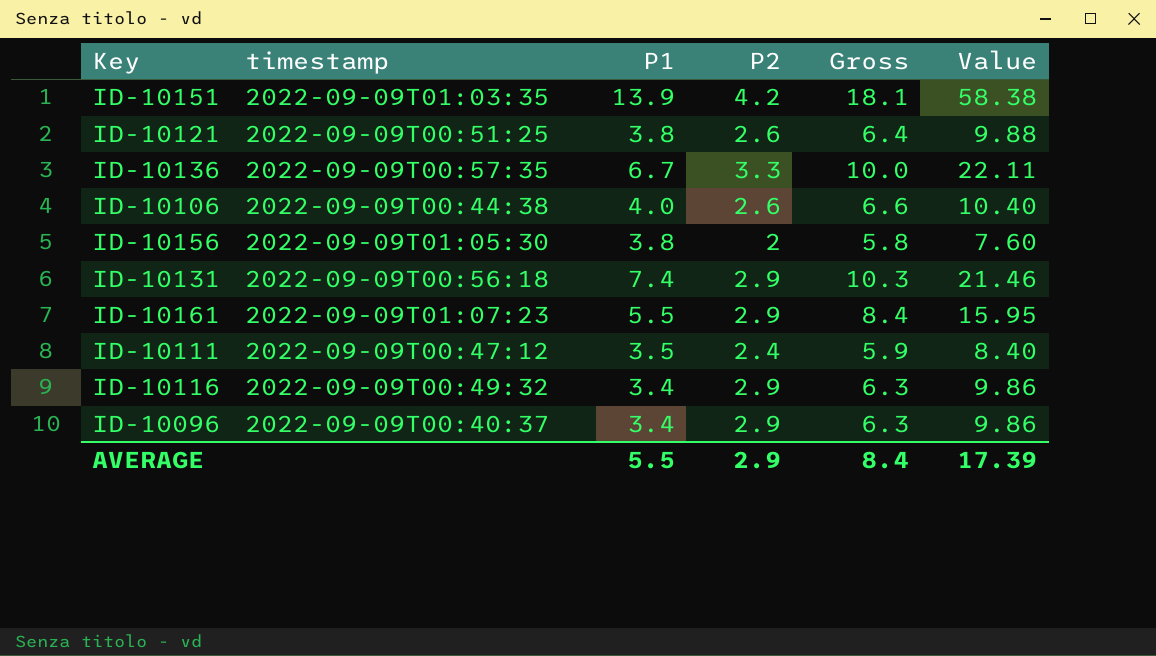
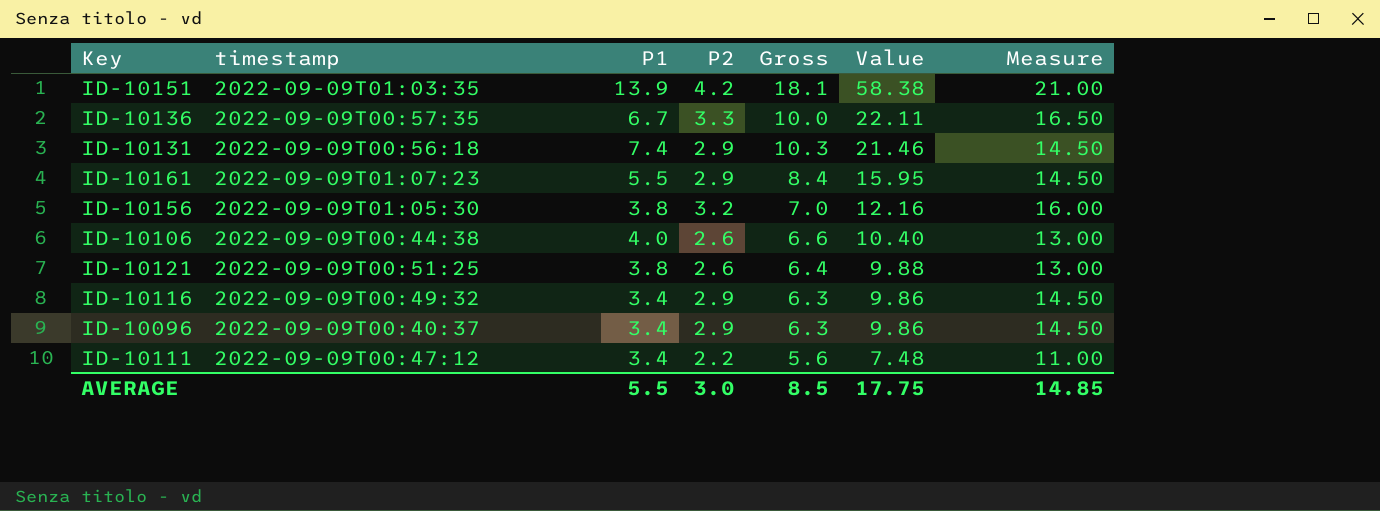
row order: none -> Value descending
column Measure | formula: none -> [P2] * 5
ID-10156 | P2: 2 -> 3.2
ID-10156 | Gross: 5.8 -> 7.0
ID-10156 | Value: 7.60 -> 12.16
ID-10111 | P1: 3.5 -> 3.4
ID-10111 | P2: 2.4 -> 2.2
ID-10111 | Gross: 5.9 -> 5.6
ID-10111 | Value: 8.40 -> 7.48
AVERAGE | P2: 2.9 -> 3.0
AVERAGE | Gross: 8.4 -> 8.5
AVERAGE | Value: 17.39 -> 17.75

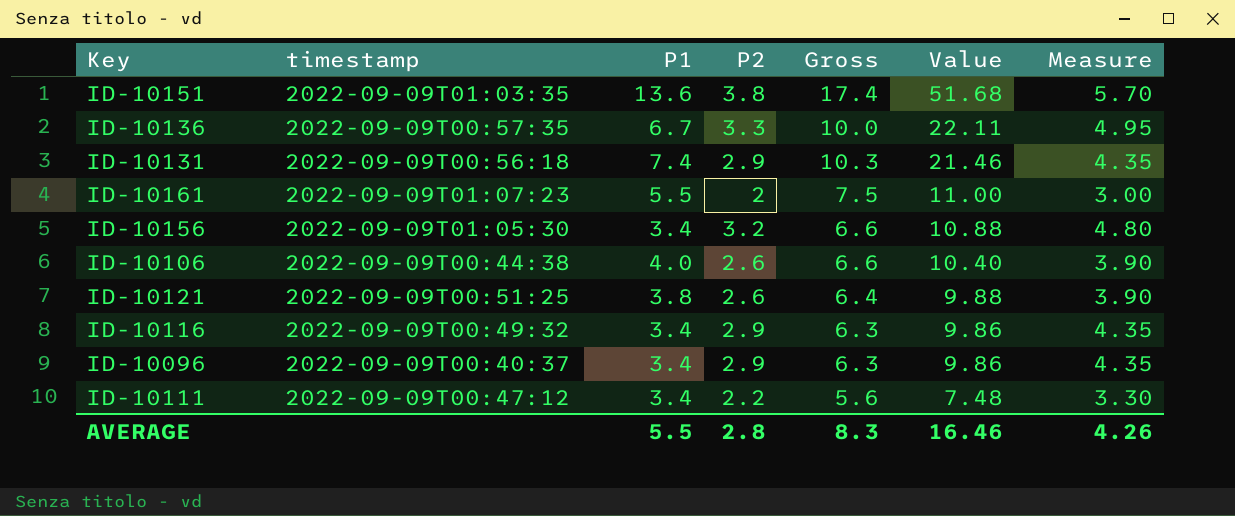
column Measure | formula: [P2] * 5 -> [P2] * 1.5
ID-10151 | P1: 13.9 -> 13.6
ID-10151 | P2: 4.2 -> 3.8
ID-10151 | Gross: 18.1 -> 17.4
ID-10151 | Value: 58.38 -> 51.68
ID-10161 | P2: 2.9 -> 2
ID-10161 | Gross: 8.4 -> 7.5
ID-10161 | Value: 15.95 -> 11.00
ID-10156 | P1: 3.8 -> 3.4
ID-10156 | Gross: 7.0 -> 6.6
ID-10156 | Value: 12.16 -> 10.88
AVERAGE | P2: 3.0 -> 2.8
AVERAGE | Gross: 8.5 -> 8.3
AVERAGE | Value: 17.75 -> 16.46
AVERAGE | Measure: 14.85 -> 4.26

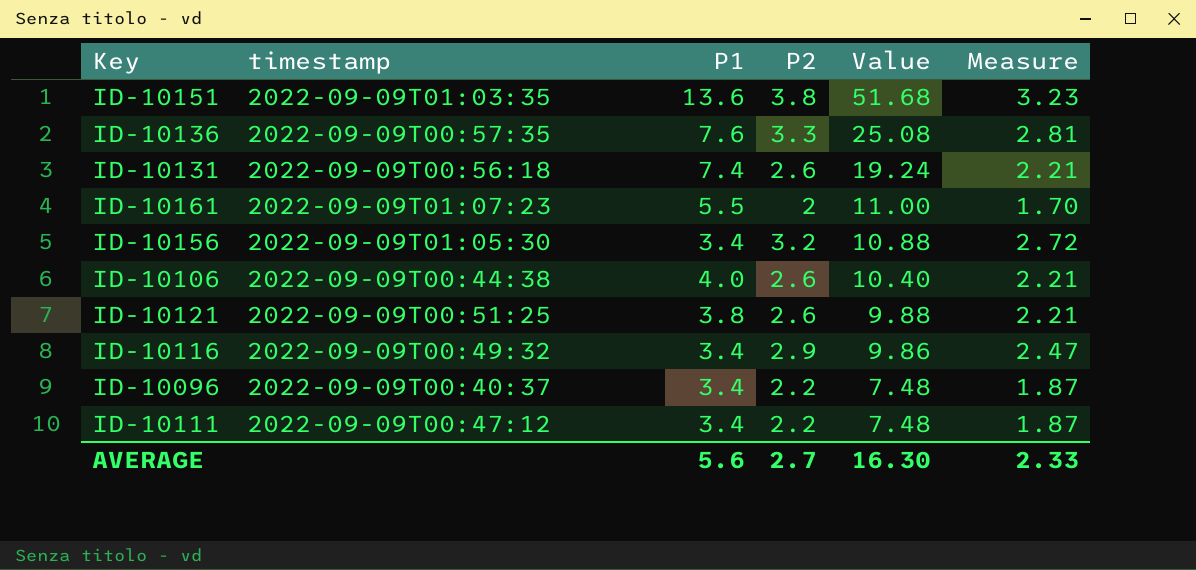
column Gross | formula: [P1] + [P2] -> none
column Measure | formula: [P2] * 1.5 -> [P2] * 0.85
ID-10136 | P1: 6.7 -> 7.6
ID-10136 | Value: 22.11 -> 25.08
ID-10131 | P2: 2.9 -> 2.6
ID-10131 | Value: 21.46 -> 19.24
ID-10096 | P2: 2.9 -> 2.2
ID-10096 | Value: 9.86 -> 7.48
AVERAGE | P1: 5.5 -> 5.6
AVERAGE | P2: 2.8 -> 2.7
AVERAGE | Value: 16.46 -> 16.30
AVERAGE | Measure: 4.26 -> 2.33

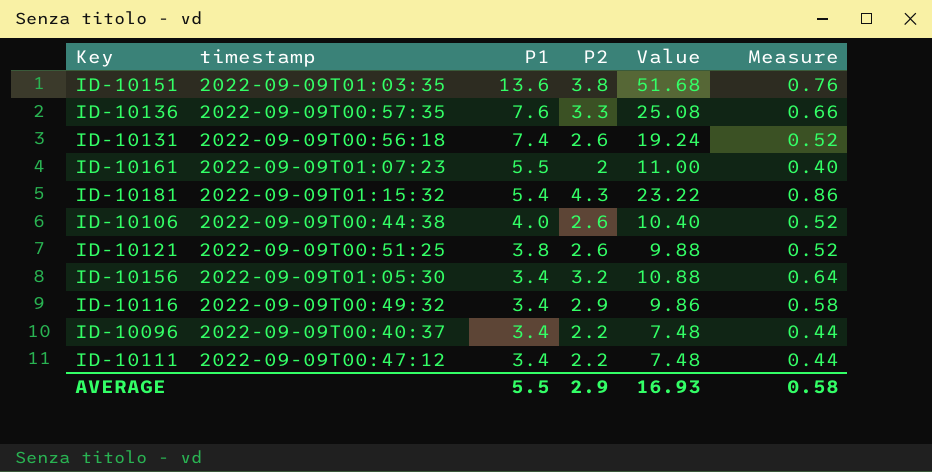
row order: Value descending -> P1 descending
column Measure | formula: [P2] * 0.85 -> [P2] * 0.2
row ID-10181: none -> 2022-09-09T01:15:32 | 5.4 | 4.3 | 23.22 | 0.86
AVERAGE | P1: 5.6 -> 5.5
AVERAGE | P2: 2.7 -> 2.9
AVERAGE | Value: 16.30 -> 16.93
AVERAGE | Measure: 2.33 -> 0.58

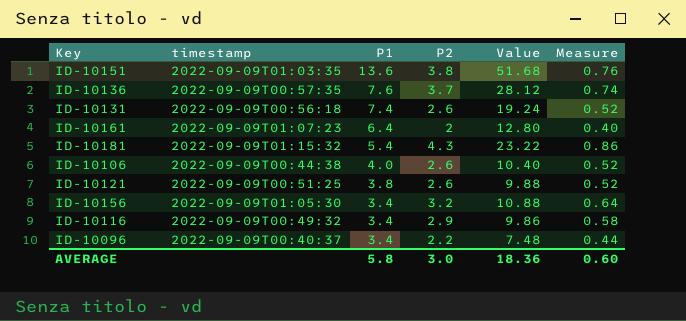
row ID-10111: 2022-09-09T00:47:12 | 3.4 | 2.2 | 7.48 | 0.44 -> none
ID-10136 | P2: 3.3 -> 3.7
ID-10136 | Value: 25.08 -> 28.12
ID-10136 | Measure: 0.66 -> 0.74
ID-10161 | P1: 5.5 -> 6.4
ID-10161 | Value: 11.00 -> 12.80
AVERAGE | P1: 5.5 -> 5.8
AVERAGE | P2: 2.9 -> 3.0
AVERAGE | Value: 16.93 -> 18.36
AVERAGE | Measure: 0.58 -> 0.60

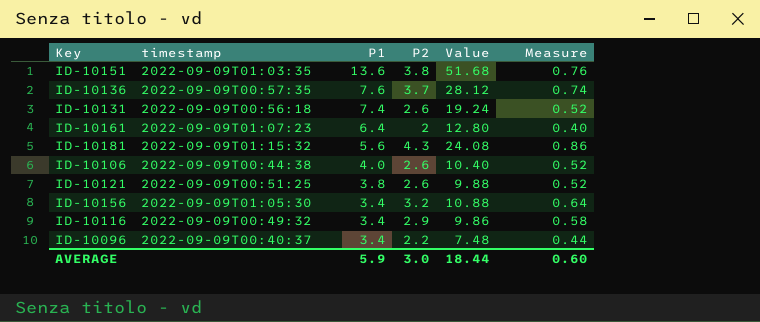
ID-10181 | P1: 5.4 -> 5.6
ID-10181 | Value: 23.22 -> 24.08
AVERAGE | P1: 5.8 -> 5.9
AVERAGE | Value: 18.36 -> 18.44

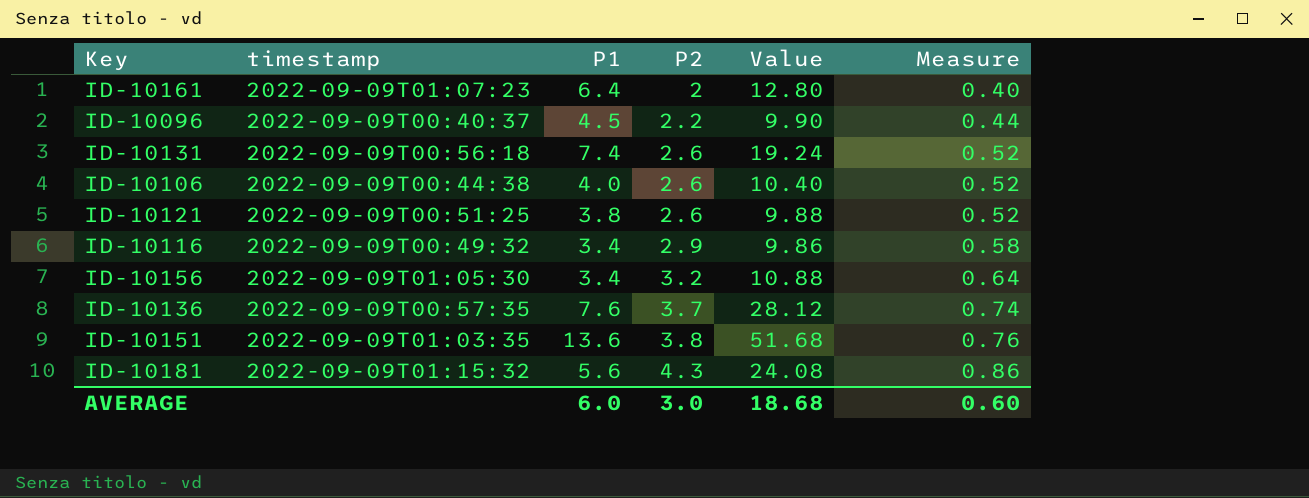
row order: P1 descending -> P2 ascending
ID-10096 | P1: 3.4 -> 4.5
ID-10096 | Value: 7.48 -> 9.90
AVERAGE | P1: 5.9 -> 6.0
AVERAGE | Value: 18.44 -> 18.68

